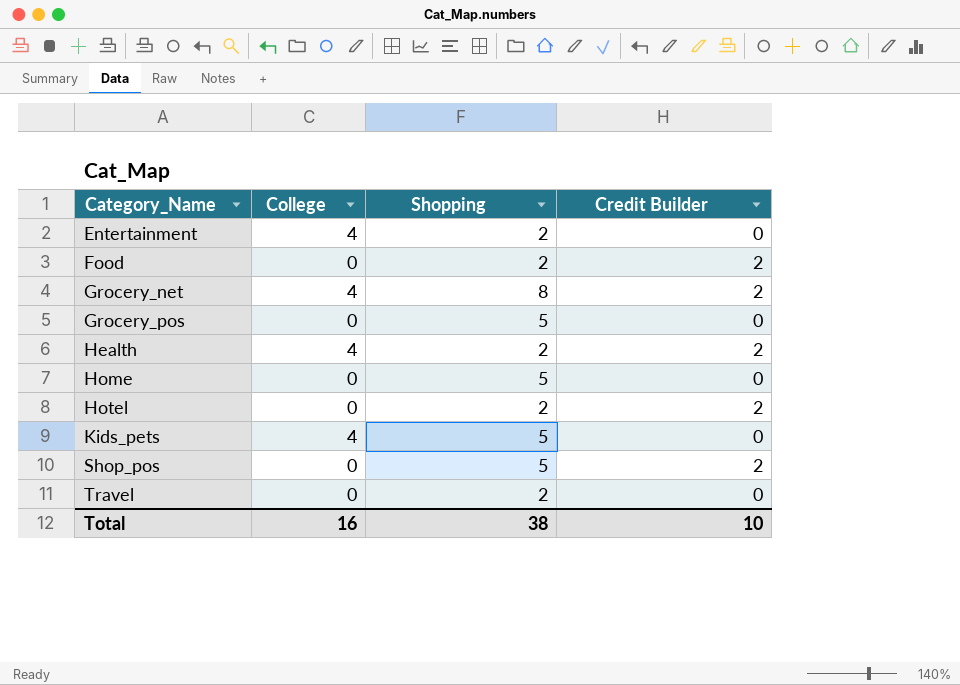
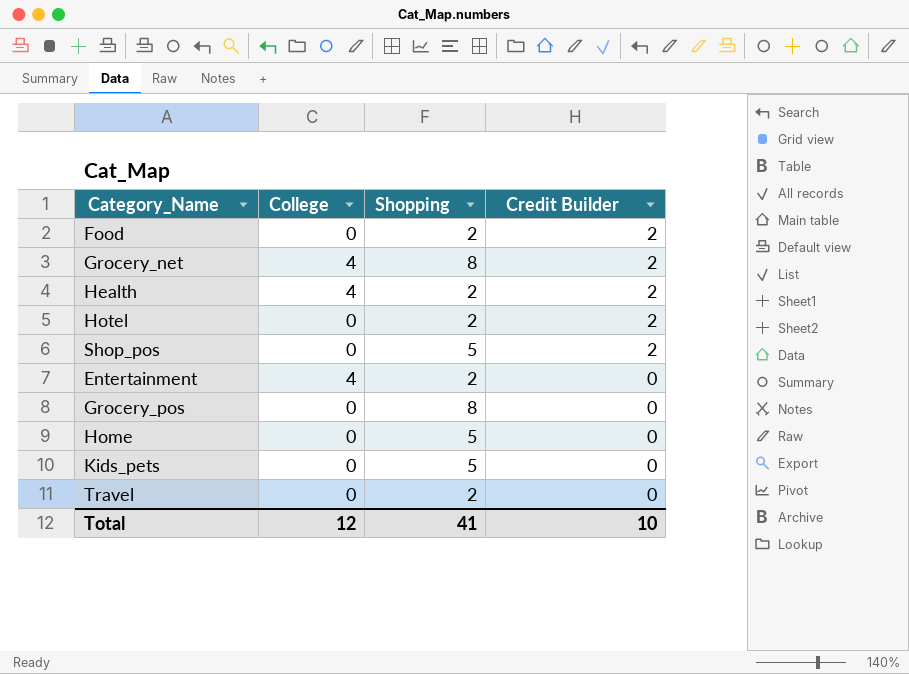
row order: Category_Name ascending -> Credit Builder descending
Grocery_pos | Shopping: 5 -> 8
Kids_pets | College: 4 -> 0
Total | College: 16 -> 12
Total | Shopping: 38 -> 41

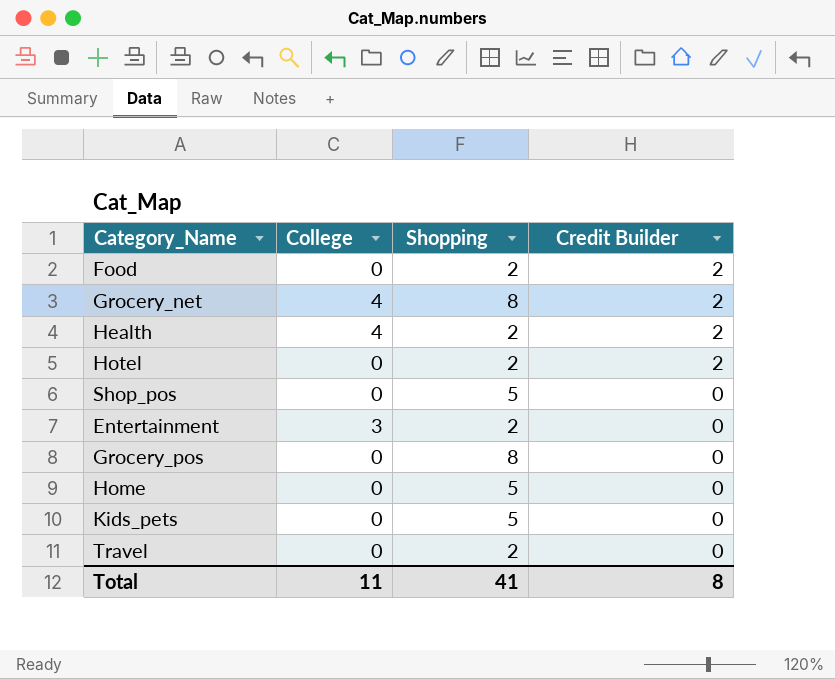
Shop_pos | Credit Builder: 2 -> 0
Entertainment | College: 4 -> 3
Total | College: 12 -> 11
Total | Credit Builder: 10 -> 8

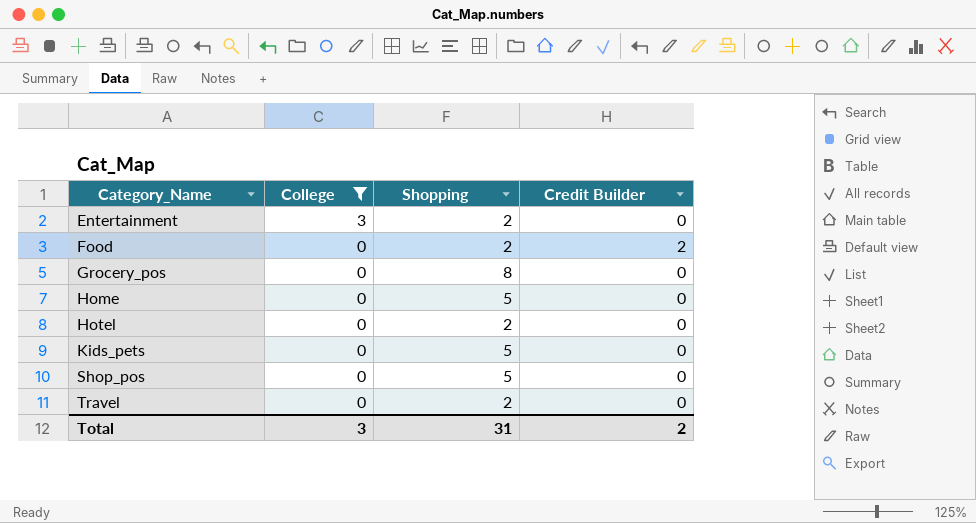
filter: none -> College != 4
row order: Credit Builder descending -> Category_Name ascending
Hotel | Credit Builder: 2 -> 0
Total | College: 11 -> 3
Total | Shopping: 41 -> 31
Total | Credit Builder: 8 -> 2

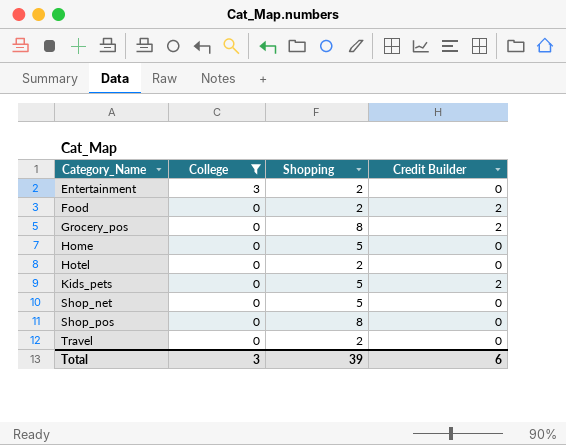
Grocery_pos | Credit Builder: 0 -> 2
Kids_pets | Credit Builder: 0 -> 2
row Shop_net: none -> 0 | 5 | 0
Shop_pos | Shopping: 5 -> 8
Total | Shopping: 31 -> 39
Total | Credit Builder: 2 -> 6

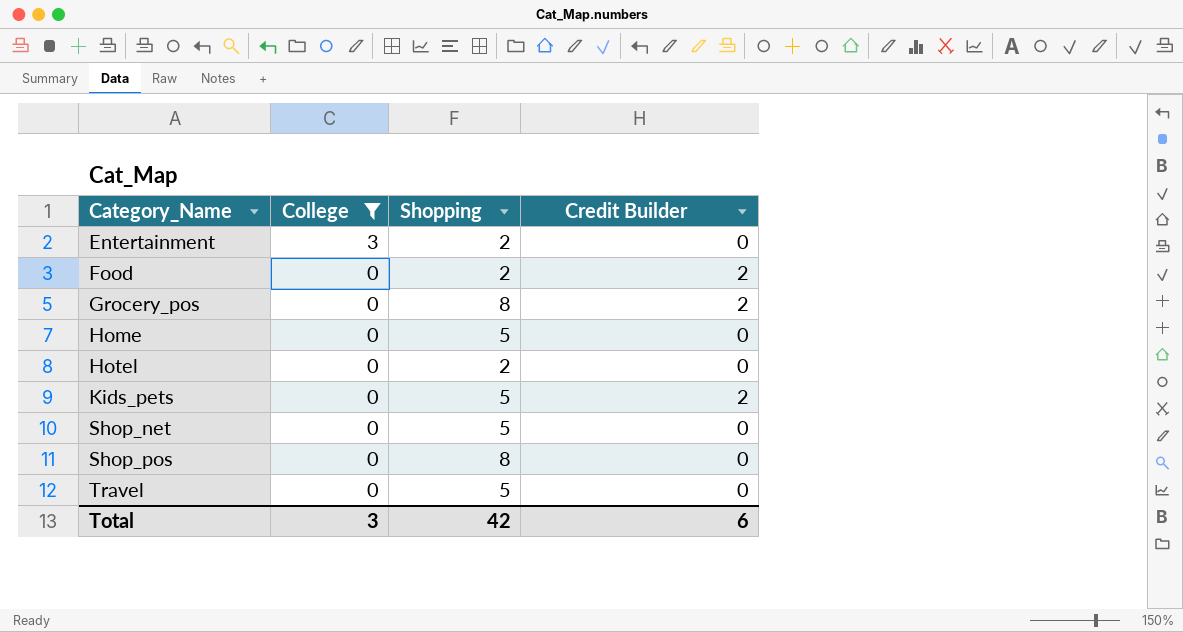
Travel | Shopping: 2 -> 5
Total | Shopping: 39 -> 42

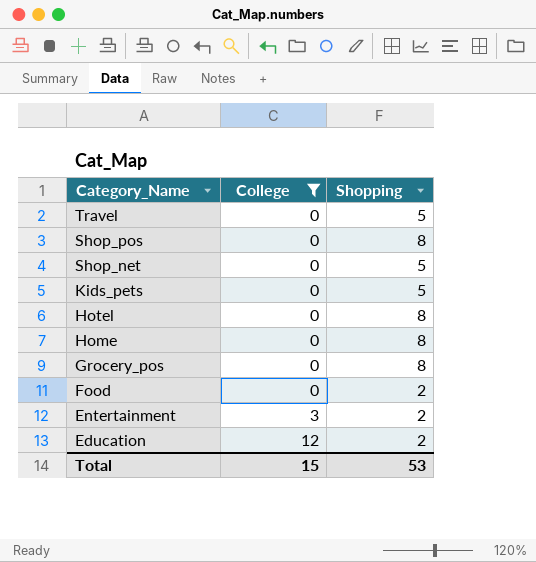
row order: Category_Name ascending -> Category_Name descending
column Credit Builder | position: 4 -> none
Hotel | Shopping: 2 -> 8
Home | Shopping: 5 -> 8
row Education: none -> 12 | 2
Total | College: 3 -> 15
Total | Shopping: 42 -> 53

